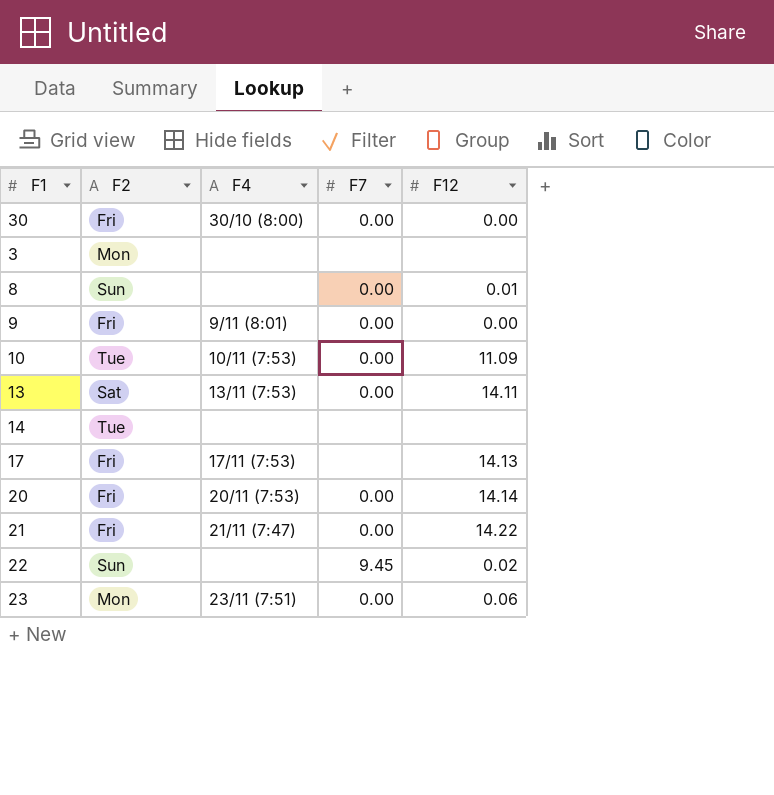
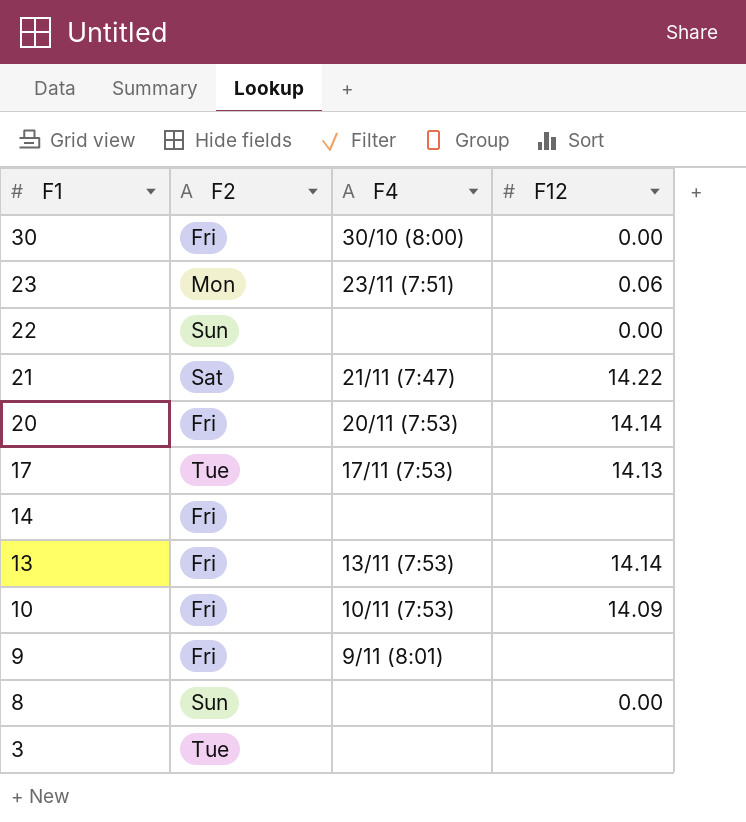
row order: none -> F1 descending
column F7 | position: 4 -> none
22 | F12: 0.02 -> 0.00
21 | F2: Fri -> Sat
17 | F2: Fri -> Tue
14 | F2: Tue -> Fri
13 | F2: Sat -> Fri
13 | F12: 14.11 -> 14.14
10 | F2: Tue -> Fri
10 | F12: 11.09 -> 14.09
9 | F12: 0.00 -> none
8 | F12: 0.01 -> 0.00
3 | F2: Mon -> Tue

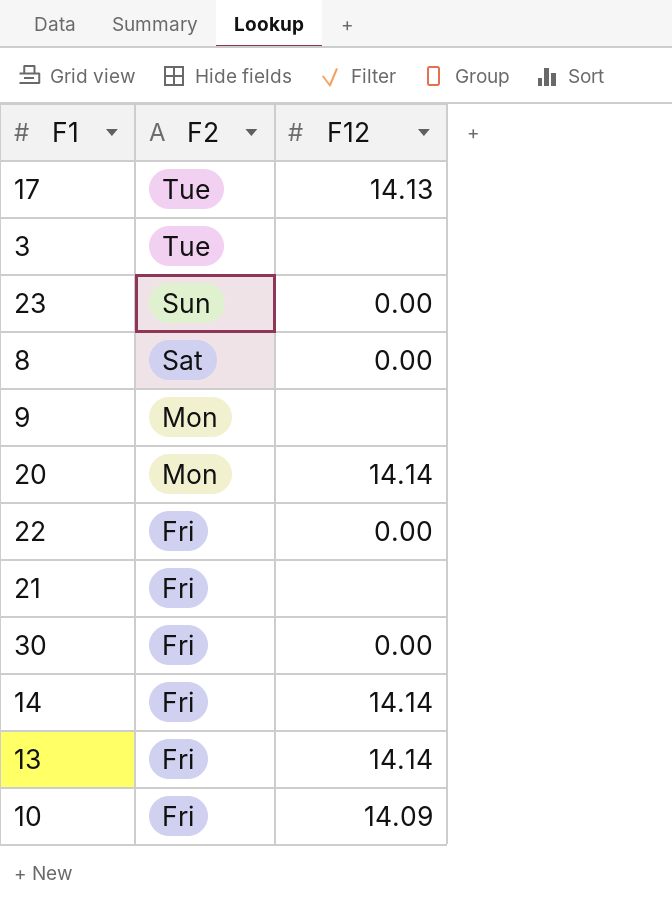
row order: F1 descending -> F2 descending
column F4 | position: 3 -> none
23 | F2: Mon -> Sun
23 | F12: 0.06 -> 0.00
8 | F2: Sun -> Sat
9 | F2: Fri -> Mon
20 | F2: Fri -> Mon
22 | F2: Sun -> Fri
21 | F2: Sat -> Fri
21 | F12: 14.22 -> none
14 | F12: none -> 14.14

